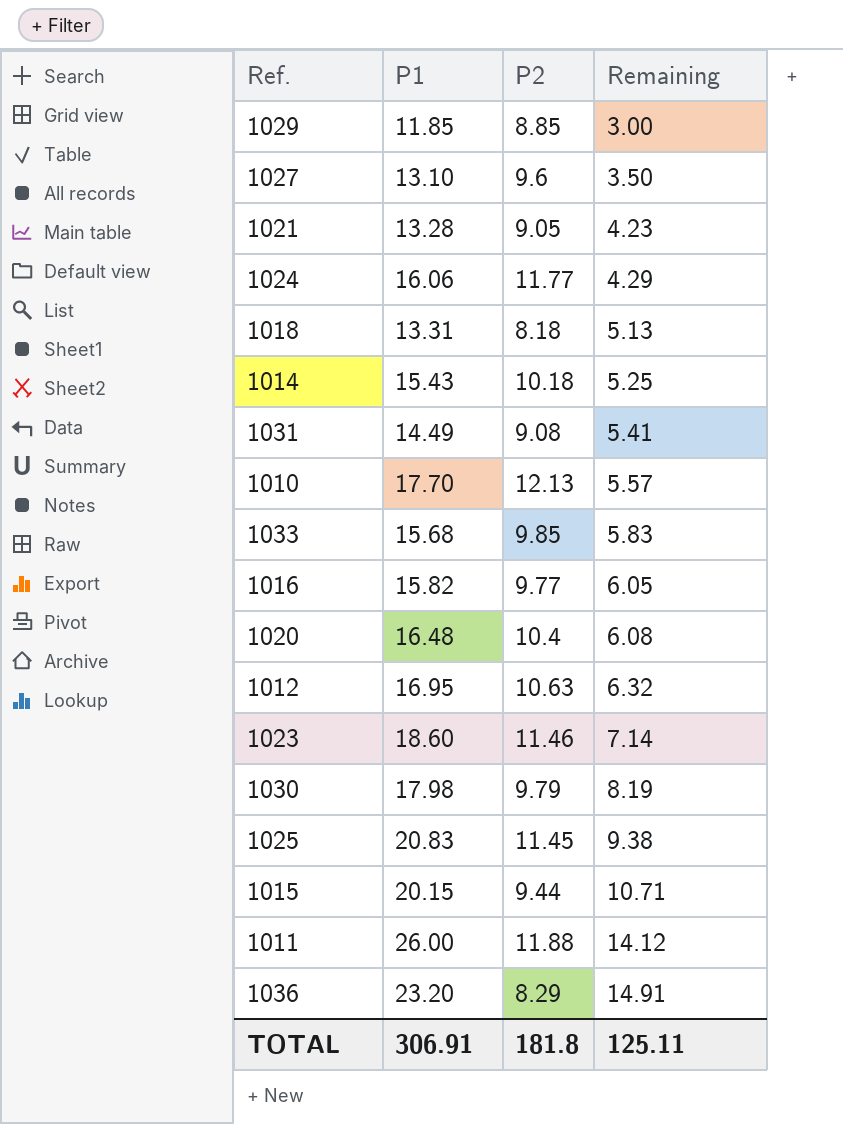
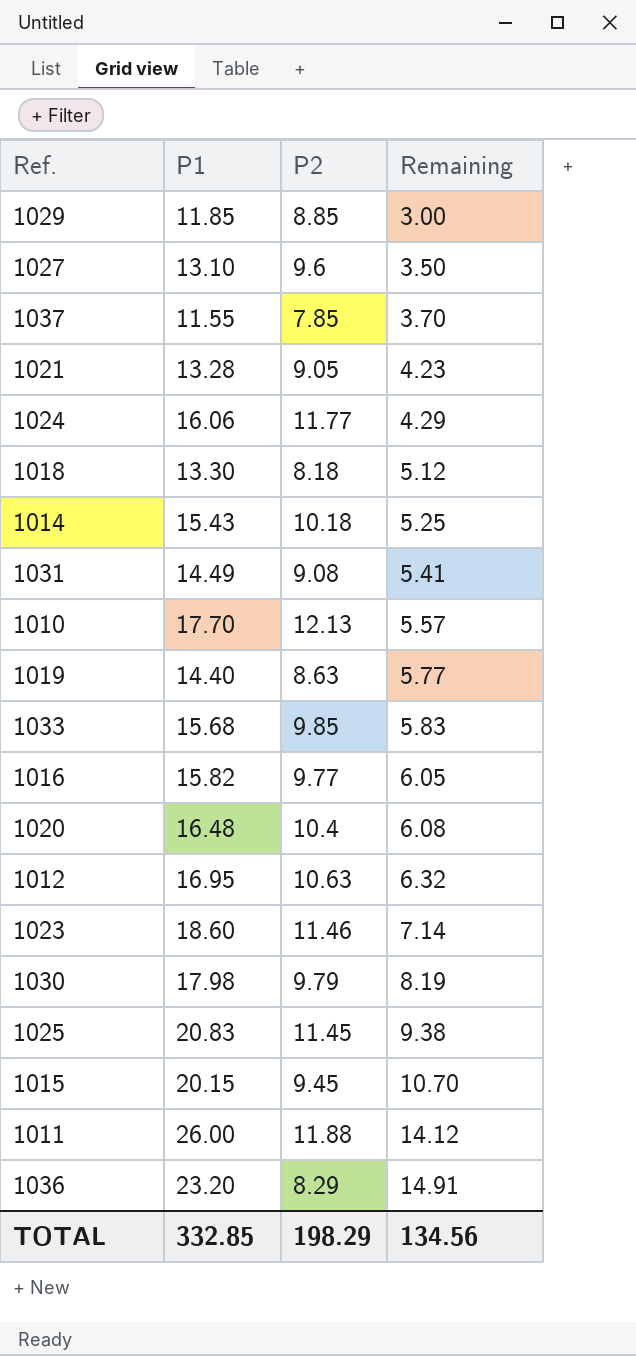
row 1037: none -> 11.55 | 7.85 | 3.70
1018 | P1: 13.31 -> 13.30
1018 | Remaining: 5.13 -> 5.12
row 1019: none -> 14.40 | 8.63 | 5.77
1015 | P2: 9.44 -> 9.45
1015 | Remaining: 10.71 -> 10.70
TOTAL | P1: 306.91 -> 332.85
TOTAL | P2: 181.8 -> 198.29
TOTAL | Remaining: 125.11 -> 134.56

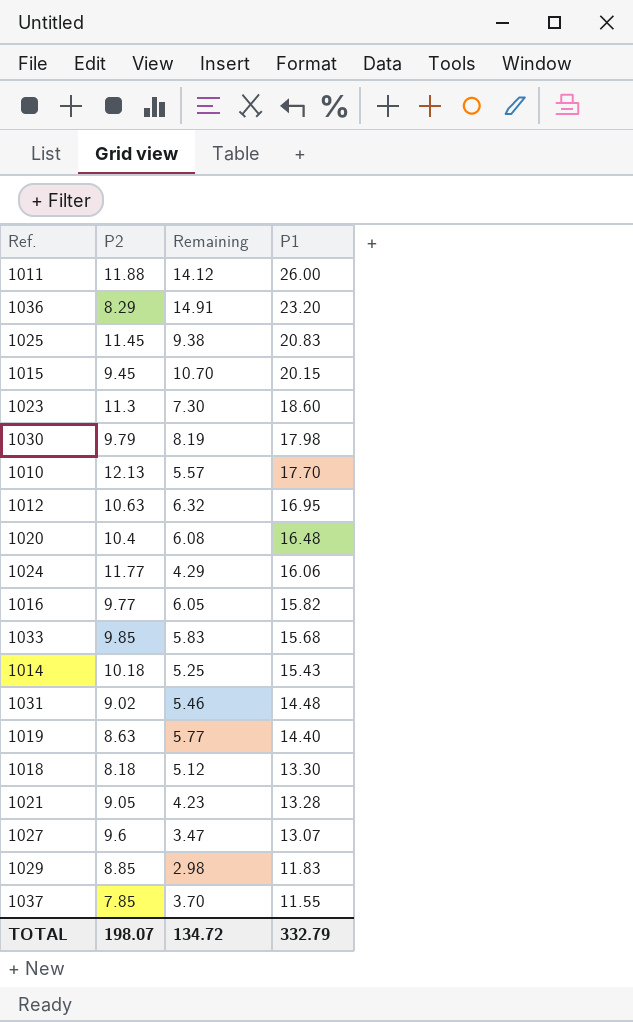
row order: Remaining ascending -> P1 descending
column P1 | position: 2 -> 4
1023 | P2: 11.46 -> 11.3
1023 | Remaining: 7.14 -> 7.30
1031 | P2: 9.08 -> 9.02
1031 | Remaining: 5.41 -> 5.46
1031 | P1: 14.49 -> 14.48
1027 | Remaining: 3.50 -> 3.47
1027 | P1: 13.10 -> 13.07
1029 | Remaining: 3.00 -> 2.98
1029 | P1: 11.85 -> 11.83
TOTAL | P2: 198.29 -> 198.07
TOTAL | Remaining: 134.56 -> 134.72
TOTAL | P1: 332.85 -> 332.79

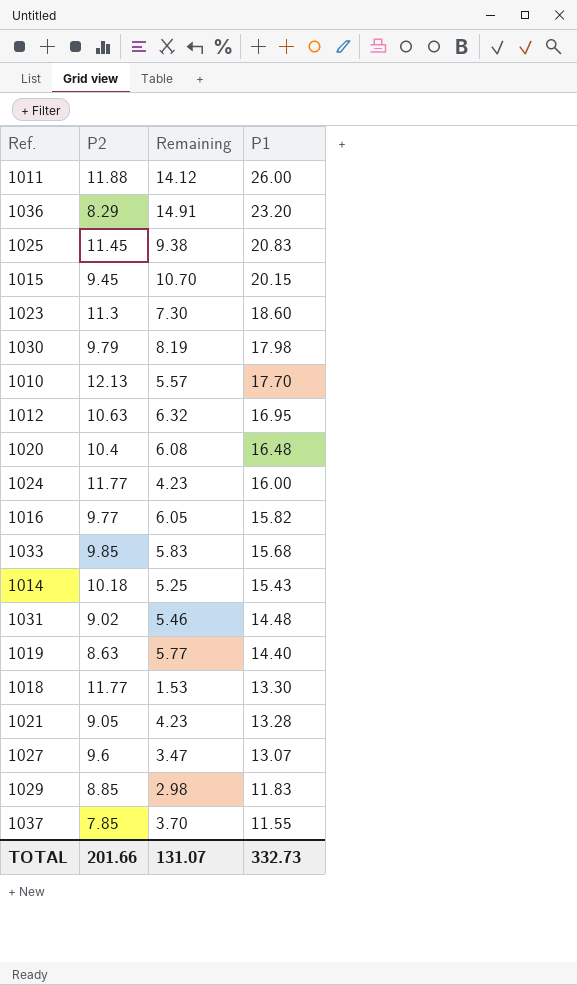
1024 | Remaining: 4.29 -> 4.23
1024 | P1: 16.06 -> 16.00
1018 | P2: 8.18 -> 11.77
1018 | Remaining: 5.12 -> 1.53
TOTAL | P2: 198.07 -> 201.66
TOTAL | Remaining: 134.72 -> 131.07
TOTAL | P1: 332.79 -> 332.73

